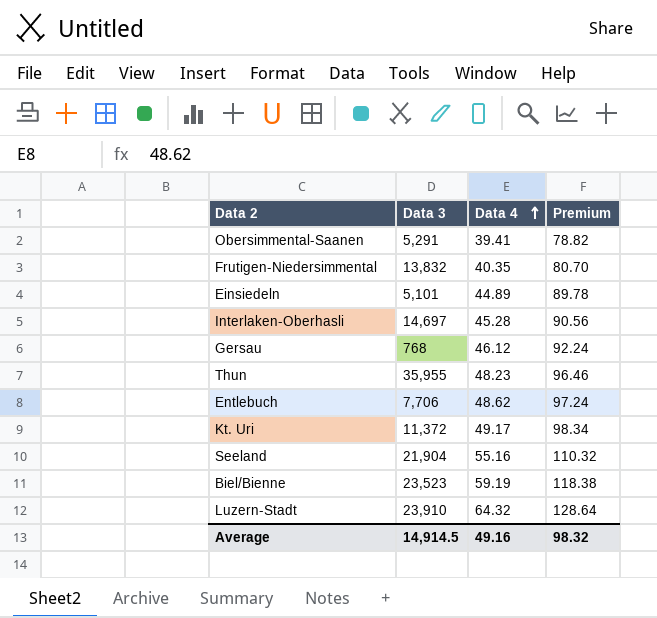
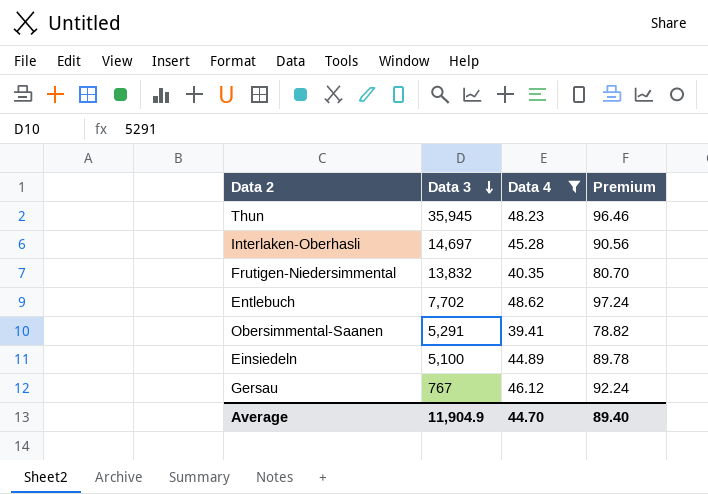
filter: none -> Data 4 <= 48.62
row order: Data 4 ascending -> Data 3 descending
Thun | Data 3: 35,955 -> 35,945
Entlebuch | Data 3: 7,706 -> 7,702
Einsiedeln | Data 3: 5,101 -> 5,100
Gersau | Data 3: 768 -> 767
Average | Data 3: 14,914.5 -> 11,904.9
Average | Data 4: 49.16 -> 44.70
Average | Premium: 98.32 -> 89.40

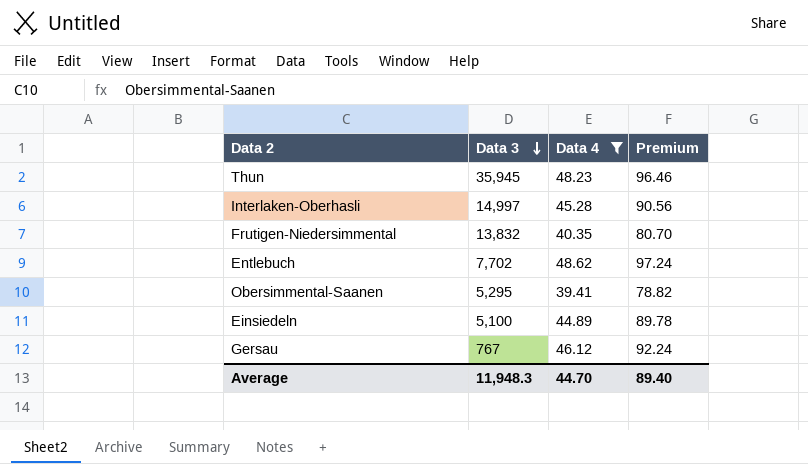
Interlaken-Oberhasli | Data 3: 14,697 -> 14,997
Obersimmental-Saanen | Data 3: 5,291 -> 5,295
Average | Data 3: 11,904.9 -> 11,948.3

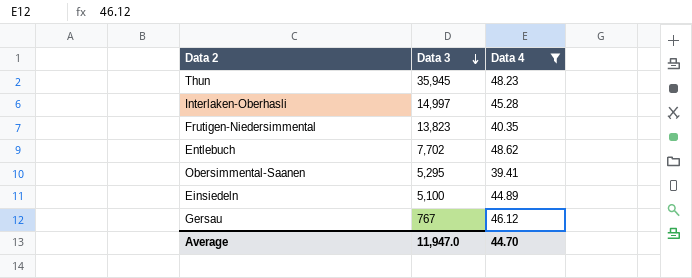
column Premium | formula: [Data 4] * 2 -> none
Frutigen-Niedersimmental | Data 3: 13,832 -> 13,823
Average | Data 3: 11,948.3 -> 11,947.0

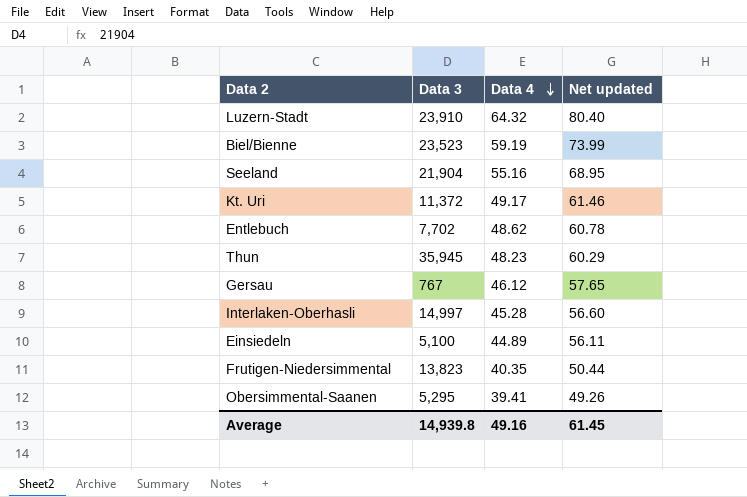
filter: Data 4 <= 48.62 -> none
row order: Data 3 descending -> Data 4 descending
column Net updated | formula: none -> [Data 4] * 1.25
Average | Data 3: 11,947.0 -> 14,939.8
Average | Data 4: 44.70 -> 49.16

